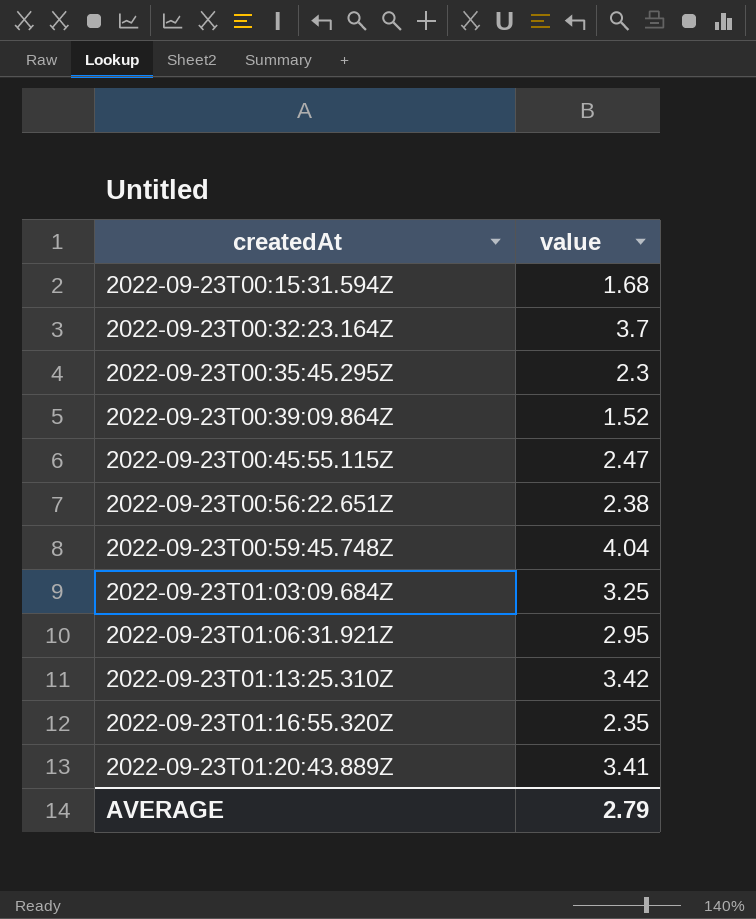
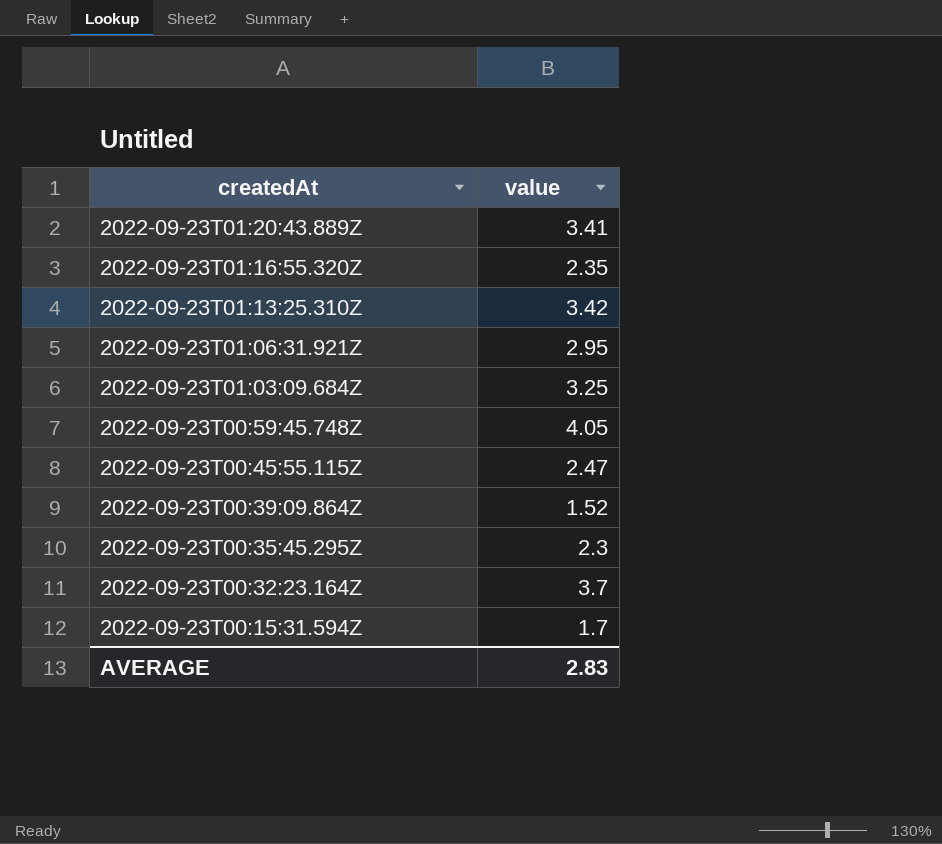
row order: createdAt ascending -> createdAt descending
row 2022-09-23T00:56:22.651Z: 2.38 -> none
2022-09-23T00:59:45.748Z | value: 4.04 -> 4.05
2022-09-23T00:15:31.594Z | value: 1.68 -> 1.7
AVERAGE | value: 2.79 -> 2.83

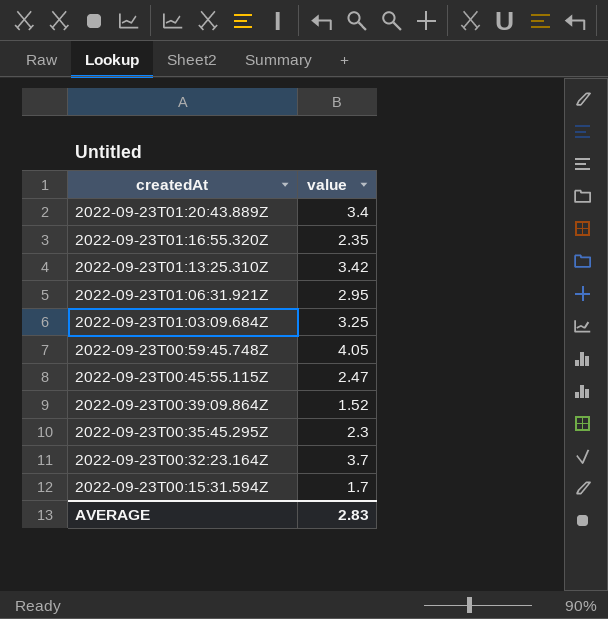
2022-09-23T01:20:43.889Z | value: 3.41 -> 3.4

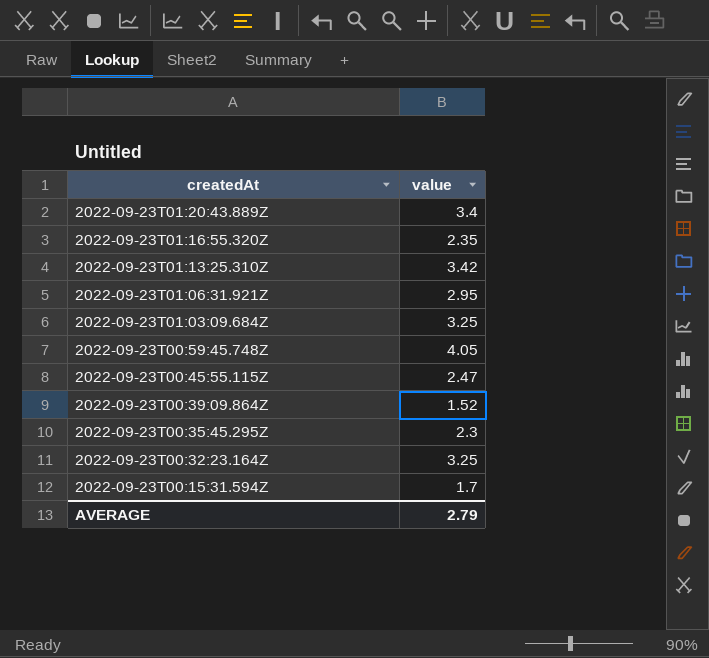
2022-09-23T00:32:23.164Z | value: 3.7 -> 3.25
AVERAGE | value: 2.83 -> 2.79

